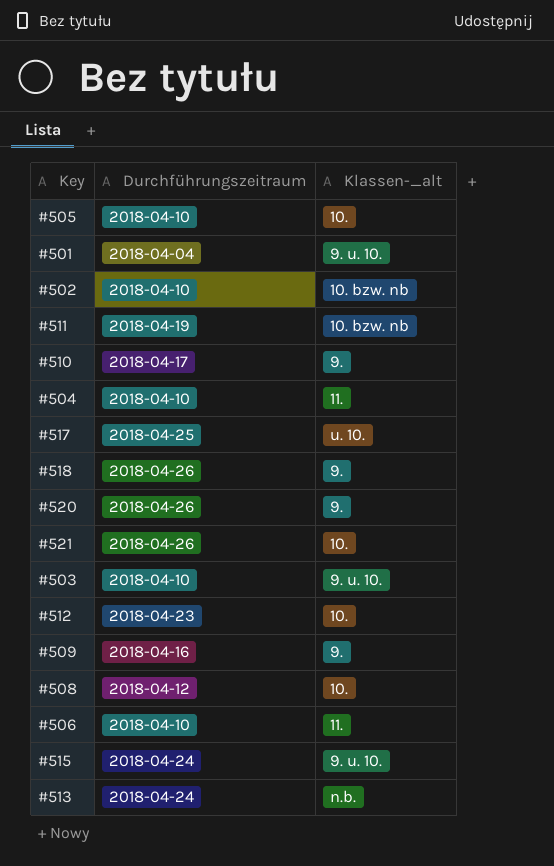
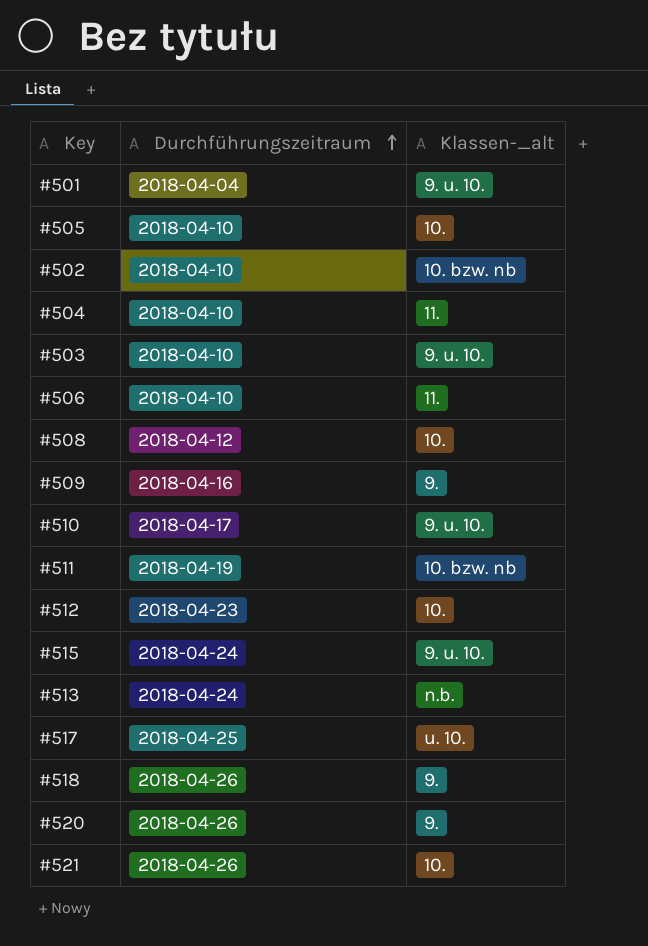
row order: none -> Durchführungszeitraum ascending
#510 | Klassen-_alt: 9. -> 9. u. 10.

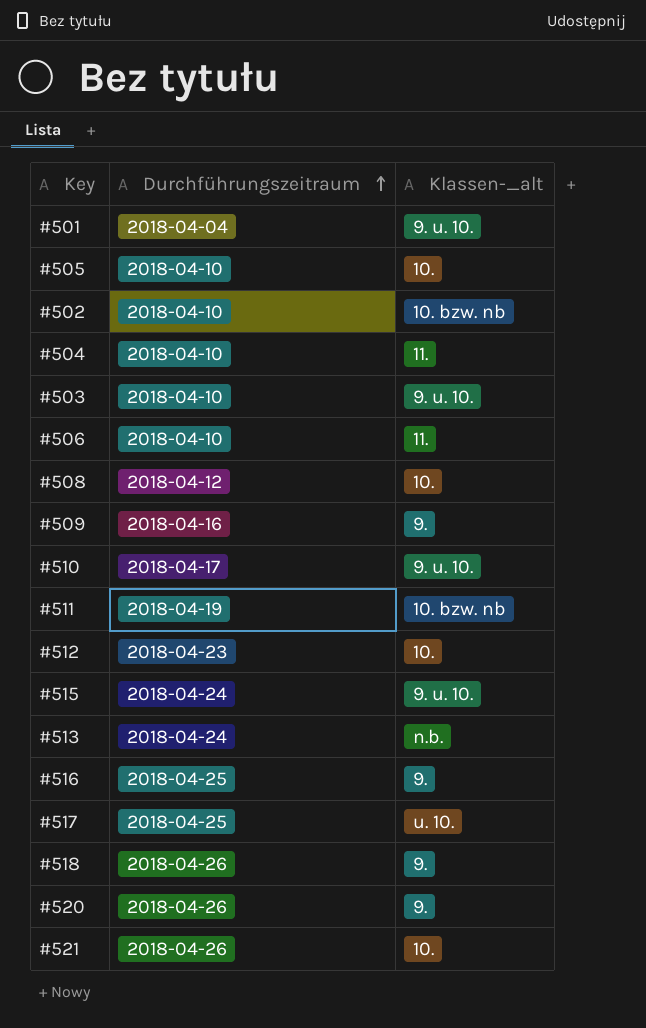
row #516: none -> 2018-04-25 | 9.

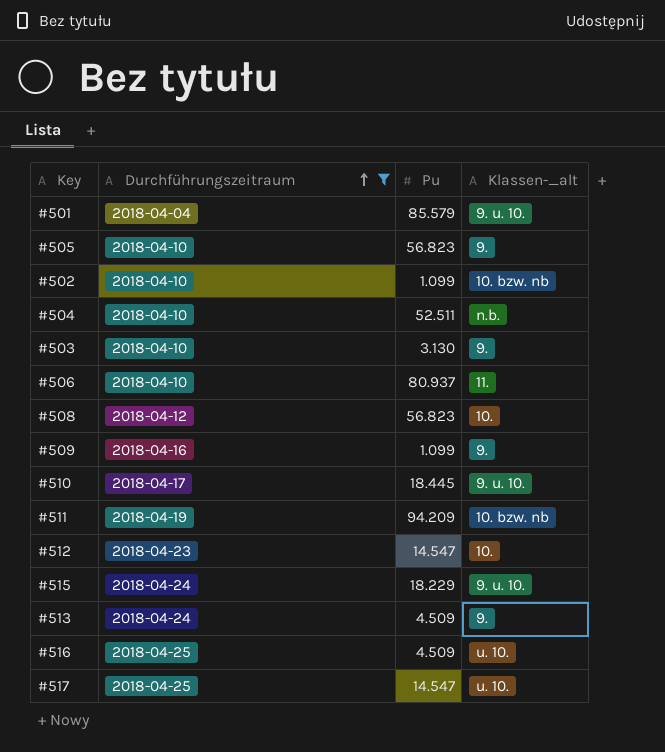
filter: none -> Durchführungszeitraum != 2018-04-26
column Pu | position: none -> 3
#505 | Klassen-_alt: 10. -> 9.
#504 | Klassen-_alt: 11. -> n.b.
#503 | Klassen-_alt: 9. u. 10. -> 9.
#513 | Klassen-_alt: n.b. -> 9.
#516 | Klassen-_alt: 9. -> u. 10.

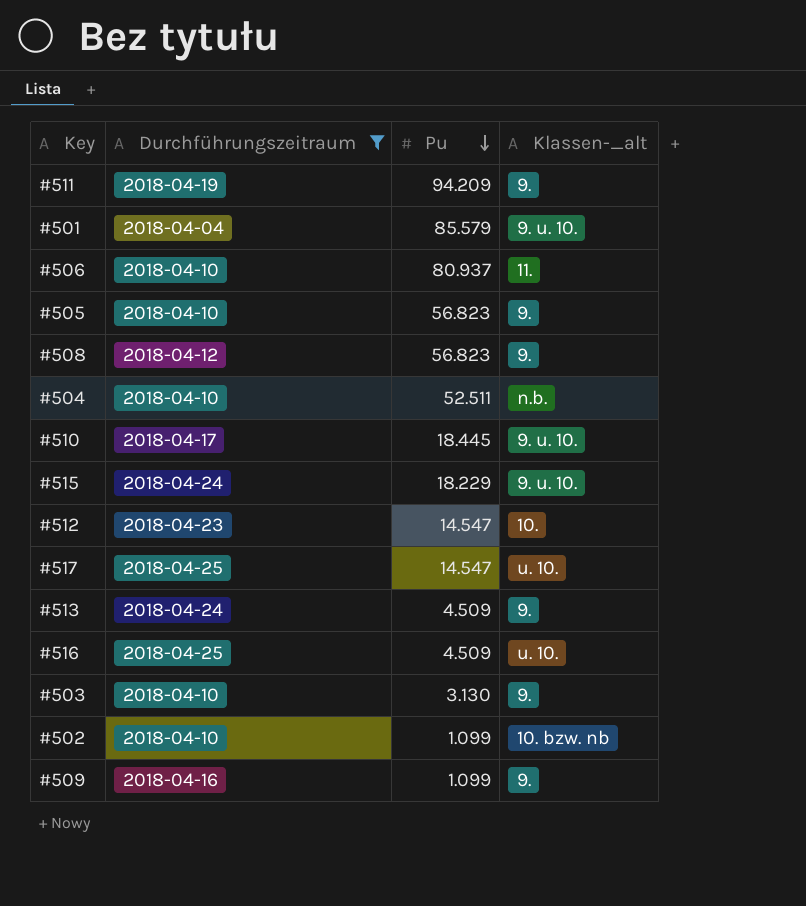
row order: Durchführungszeitraum ascending -> Pu descending
#511 | Klassen-_alt: 10. bzw. nb -> 9.
#508 | Klassen-_alt: 10. -> 9.

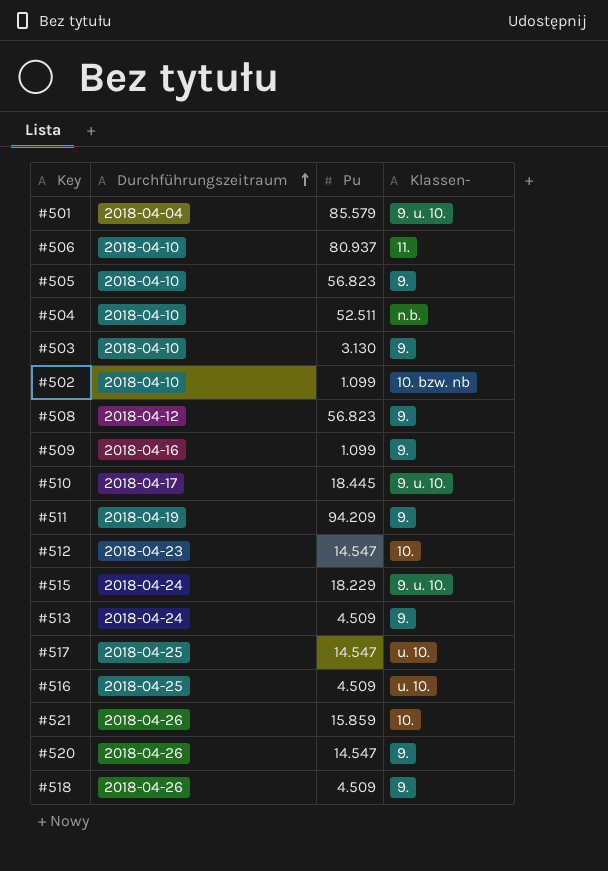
filter: Durchführungszeitraum != 2018-04-26 -> none
row order: Pu descending -> Durchführungszeitraum ascending
column name: Klassen-_alt -> Klassen-

